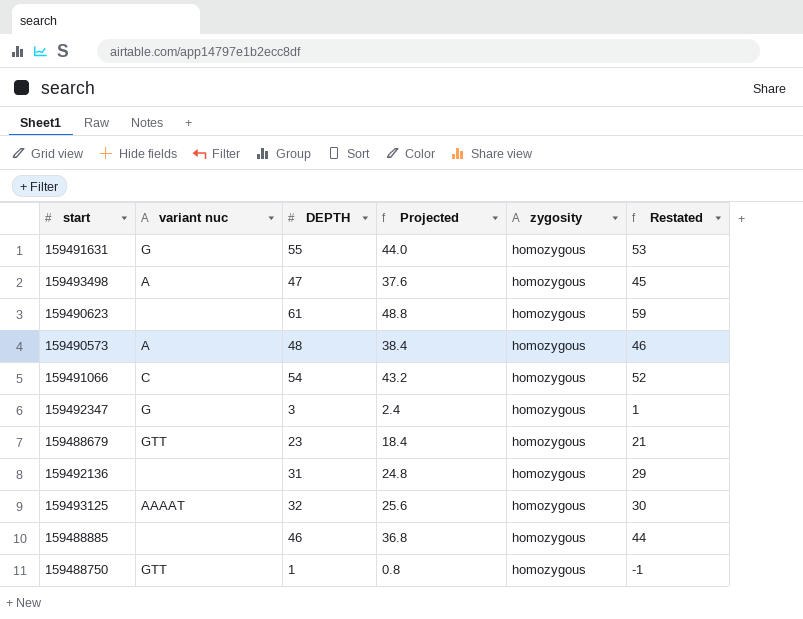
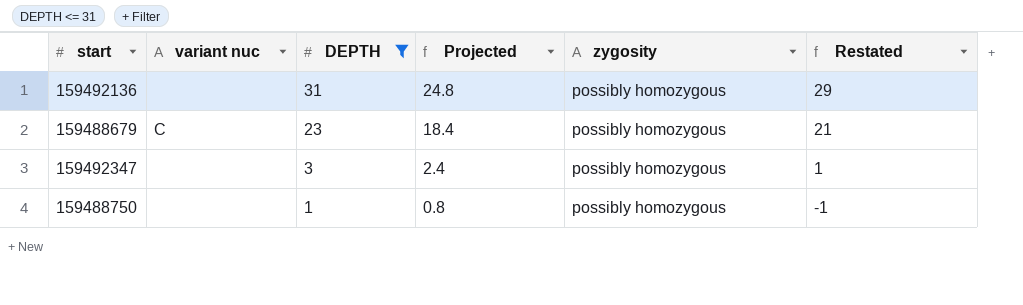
filter: none -> DEPTH <= 31
row order: none -> DEPTH descending
159492136 | zygosity: homozygous -> possibly homozygous
159488679 | variant nuc: GTT -> C
159488679 | zygosity: homozygous -> possibly homozygous
159492347 | variant nuc: G -> none
159492347 | zygosity: homozygous -> possibly homozygous
159488750 | variant nuc: GTT -> none
159488750 | zygosity: homozygous -> possibly homozygous

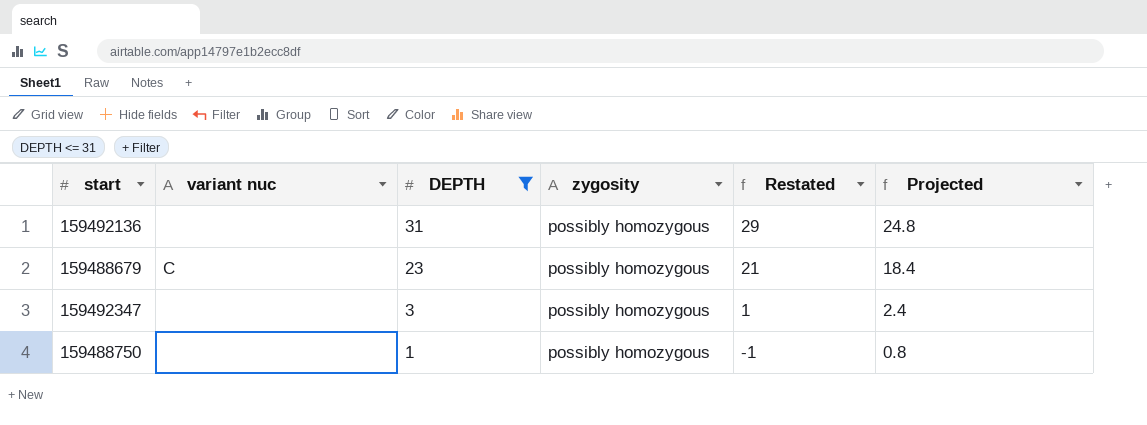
column Projected | position: 4 -> 6

